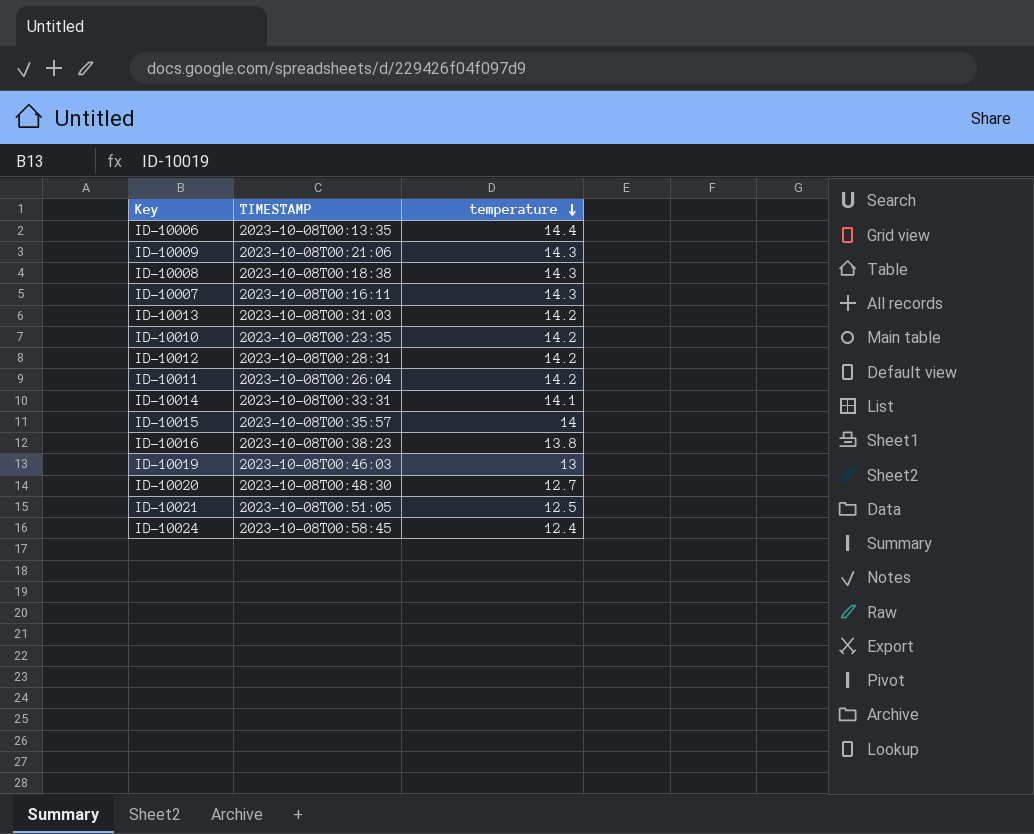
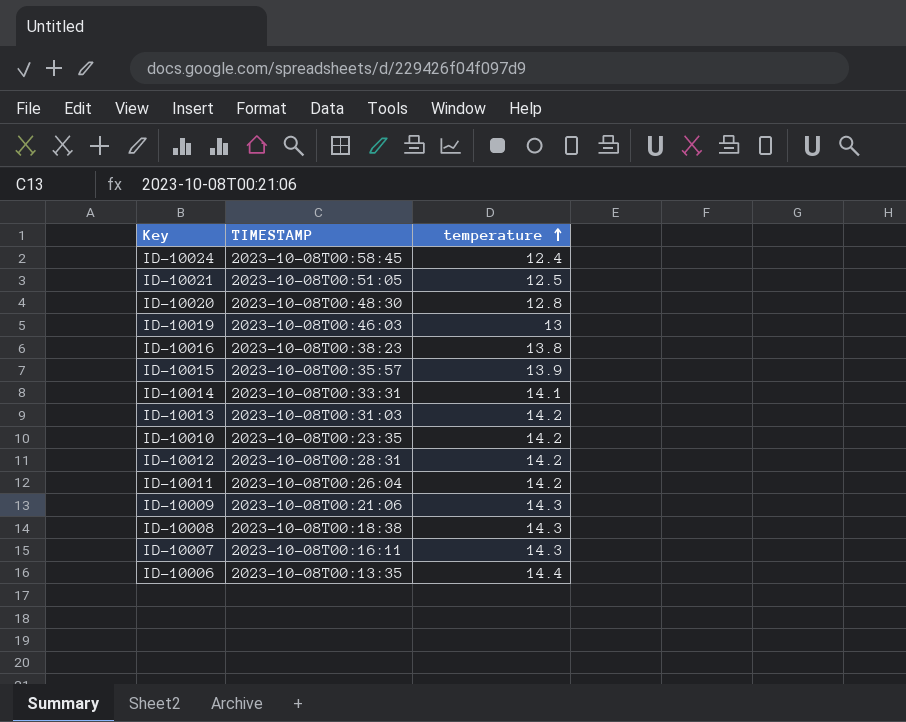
row order: temperature descending -> temperature ascending
ID-10020 | temperature: 12.7 -> 12.8
ID-10015 | temperature: 14 -> 13.9

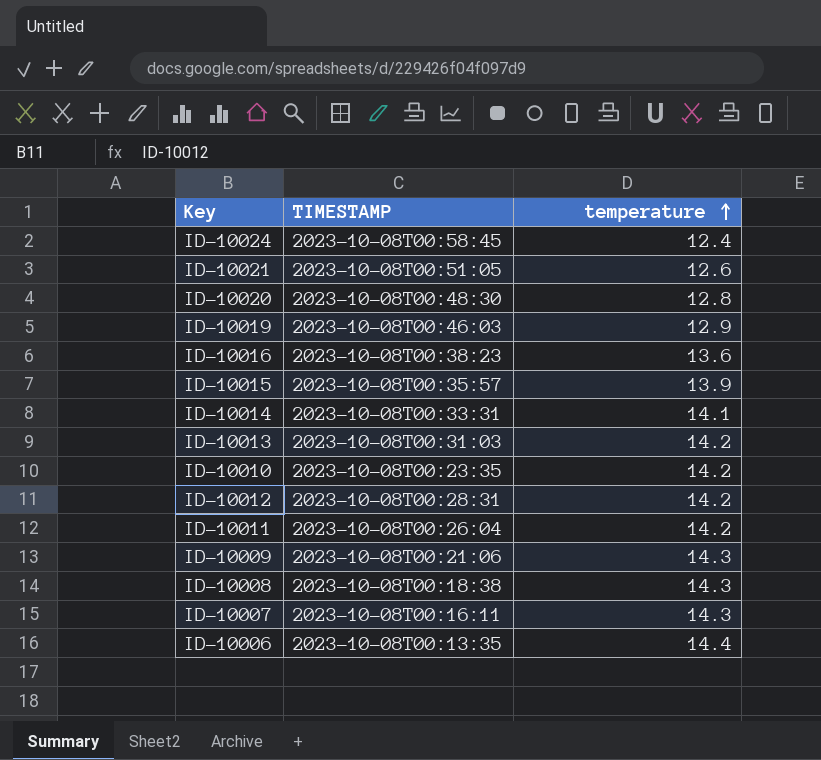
ID-10021 | temperature: 12.5 -> 12.6
ID-10019 | temperature: 13 -> 12.9
ID-10016 | temperature: 13.8 -> 13.6

